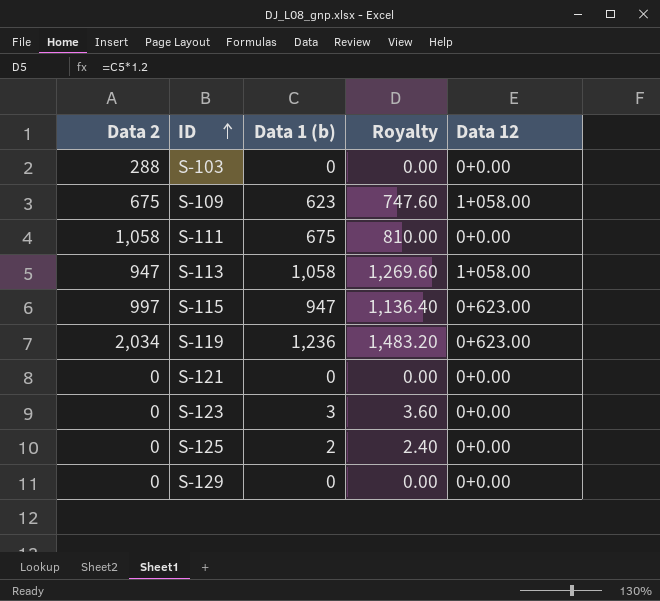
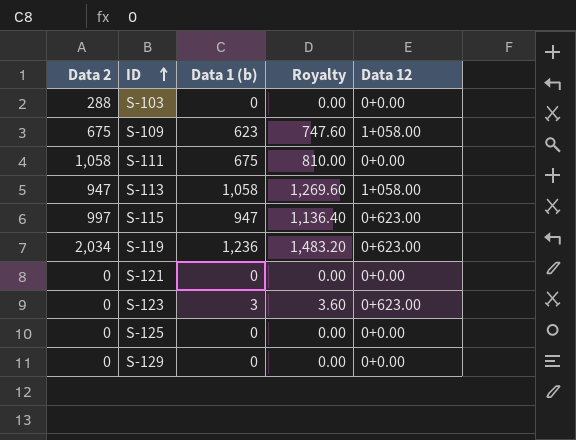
S-123 | Data 12: 0+0.00 -> 0+623.00
S-125 | Data 1 (b): 2 -> 0
S-125 | Royalty: 2.40 -> 0.00

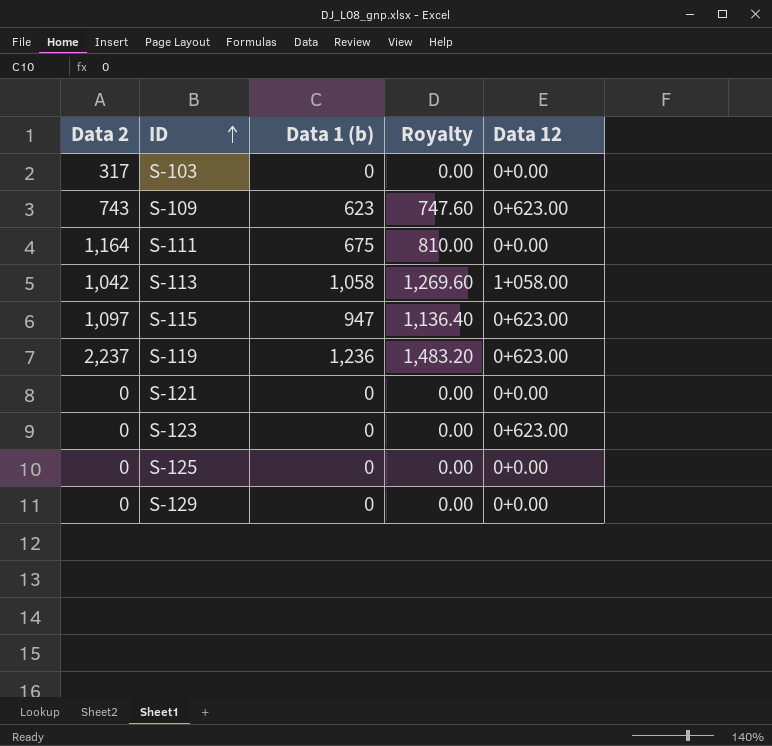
S-103 | Data 2: 288 -> 317
S-109 | Data 2: 675 -> 743
S-109 | Data 12: 1+058.00 -> 0+623.00
S-111 | Data 2: 1,058 -> 1,164
S-113 | Data 2: 947 -> 1,042
S-115 | Data 2: 997 -> 1,097
S-119 | Data 2: 2,034 -> 2,237
S-123 | Data 1 (b): 3 -> 0
S-123 | Royalty: 3.60 -> 0.00

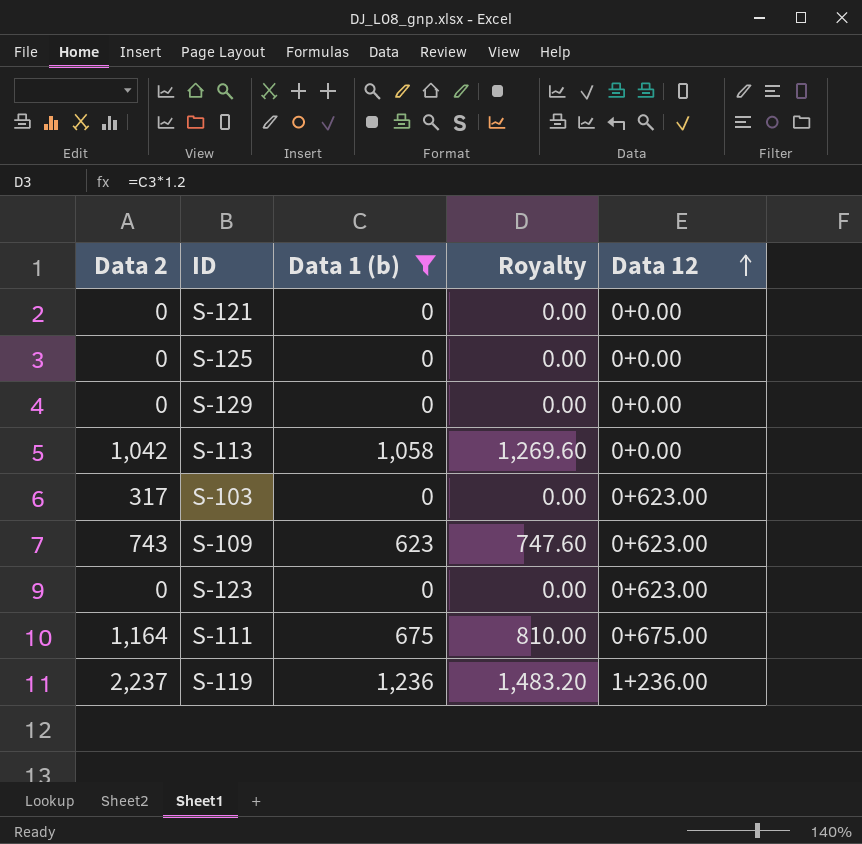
filter: none -> Data 1 (b) != 947
row order: ID ascending -> Data 12 ascending
S-113 | Data 12: 1+058.00 -> 0+0.00
S-103 | Data 12: 0+0.00 -> 0+623.00
S-111 | Data 12: 0+0.00 -> 0+675.00
S-119 | Data 12: 0+623.00 -> 1+236.00

